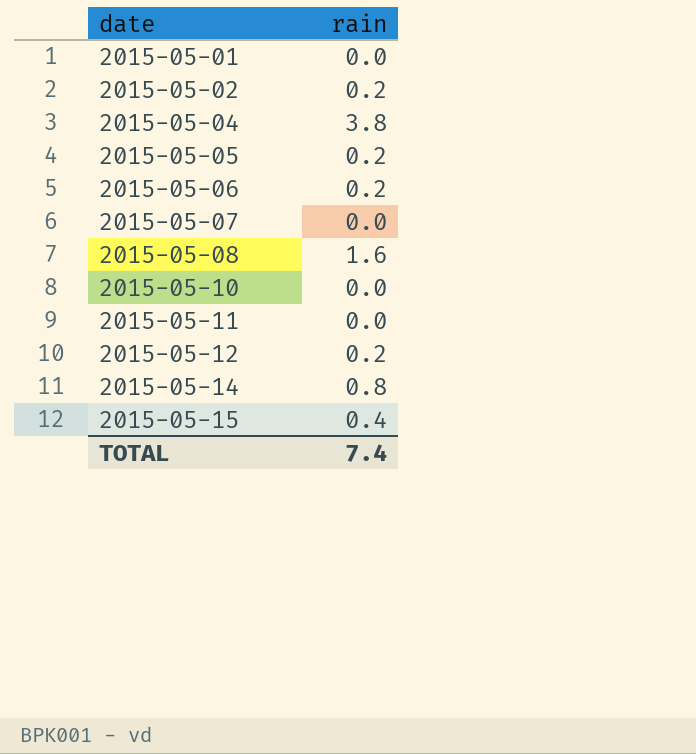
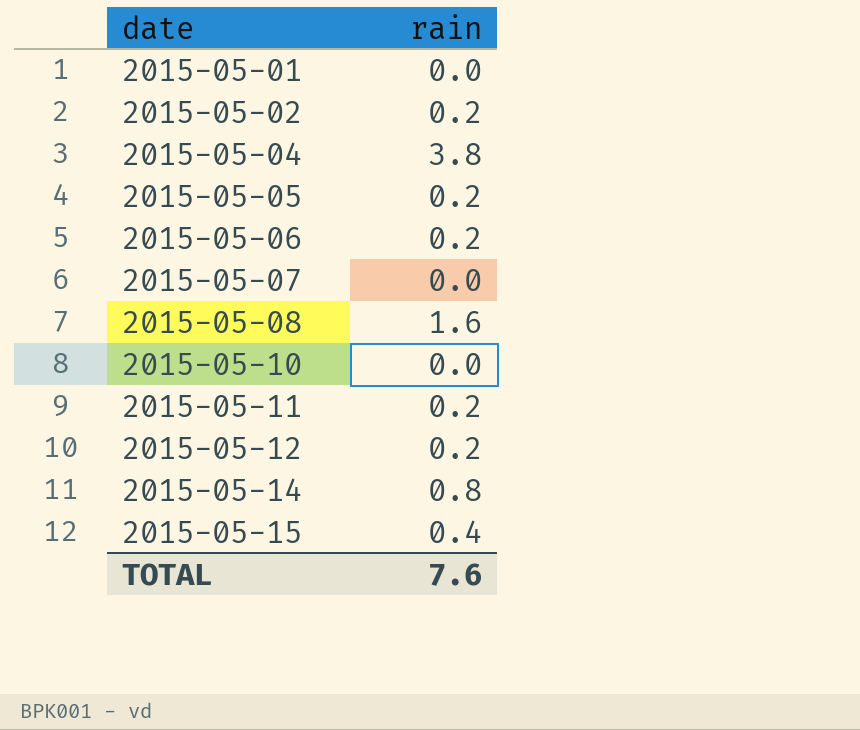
2015-05-11 | rain: 0.0 -> 0.2
TOTAL | rain: 7.4 -> 7.6

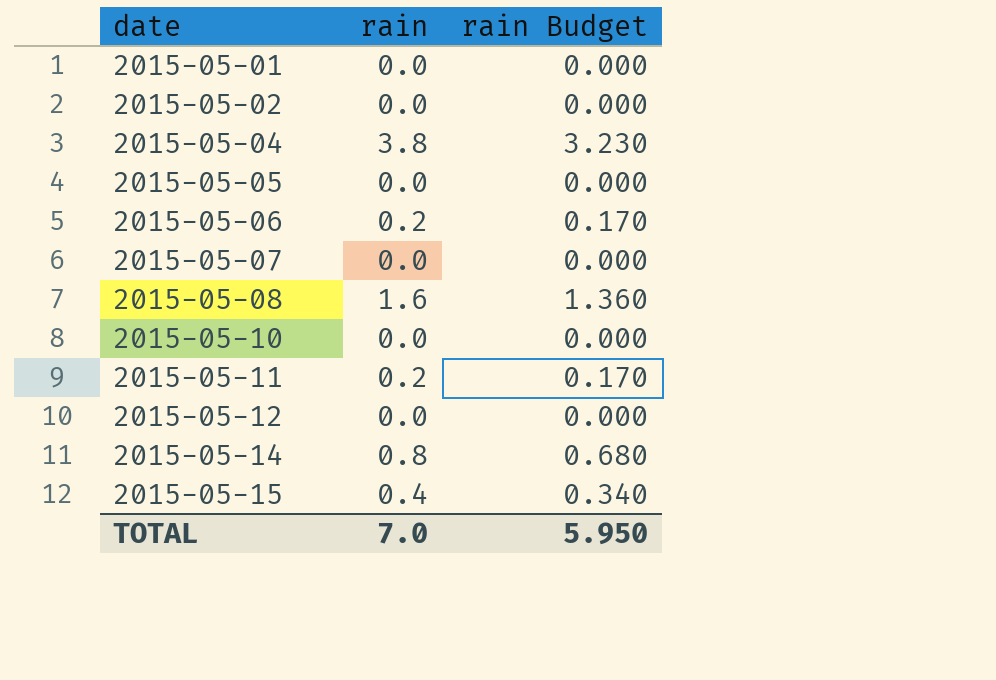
column rain Budget | formula: none -> [rain] * 0.85
2015-05-02 | rain: 0.2 -> 0.0
2015-05-05 | rain: 0.2 -> 0.0
2015-05-12 | rain: 0.2 -> 0.0
TOTAL | rain: 7.6 -> 7.0

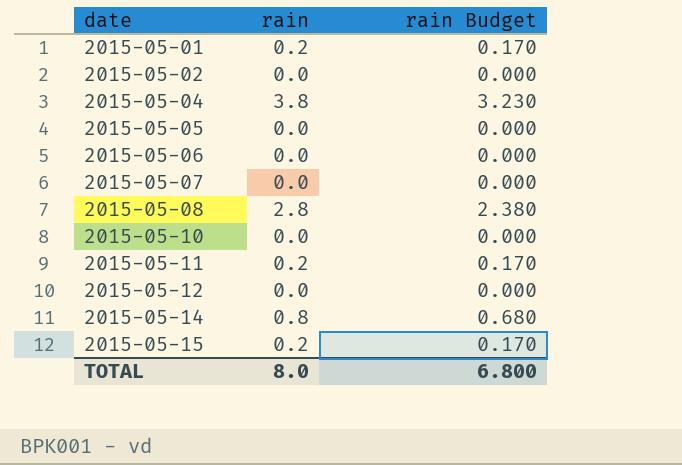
2015-05-01 | rain: 0.0 -> 0.2
2015-05-01 | rain Budget: 0.000 -> 0.170
2015-05-06 | rain: 0.2 -> 0.0
2015-05-06 | rain Budget: 0.170 -> 0.000
2015-05-08 | rain: 1.6 -> 2.8
2015-05-08 | rain Budget: 1.360 -> 2.380
2015-05-15 | rain: 0.4 -> 0.2
2015-05-15 | rain Budget: 0.340 -> 0.170
TOTAL | rain: 7.0 -> 8.0
TOTAL | rain Budget: 5.950 -> 6.800

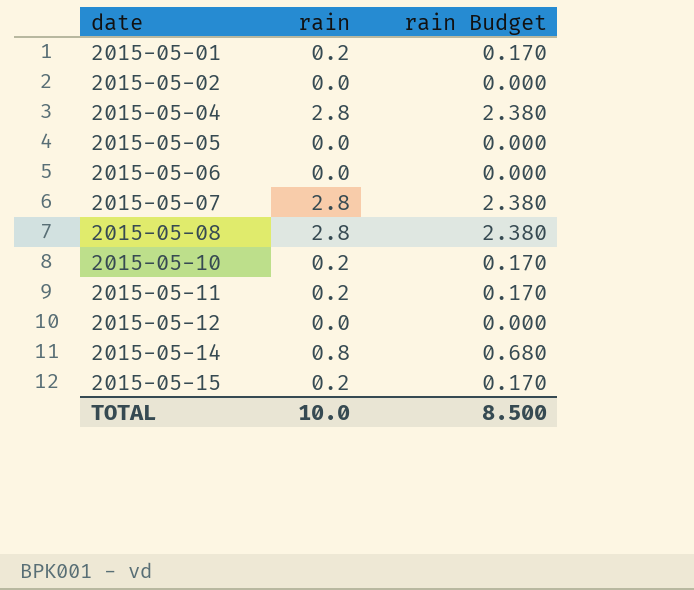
2015-05-04 | rain: 3.8 -> 2.8
2015-05-04 | rain Budget: 3.230 -> 2.380
2015-05-07 | rain: 0.0 -> 2.8
2015-05-07 | rain Budget: 0.000 -> 2.380
2015-05-10 | rain: 0.0 -> 0.2
2015-05-10 | rain Budget: 0.000 -> 0.170
TOTAL | rain: 8.0 -> 10.0
TOTAL | rain Budget: 6.800 -> 8.500

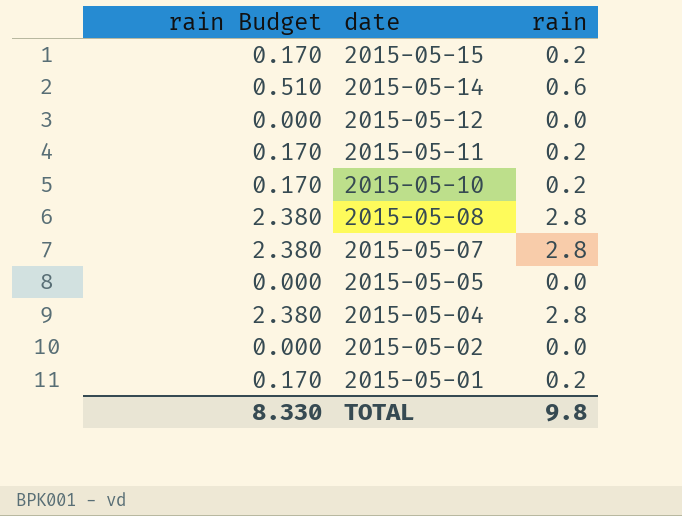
row order: date ascending -> date descending
column rain Budget | position: 3 -> 1
row 2015-05-06: 0.0 | 0.000 -> none
2015-05-14 | rain Budget: 0.680 -> 0.510
2015-05-14 | rain: 0.8 -> 0.6
TOTAL | rain Budget: 8.500 -> 8.330
TOTAL | rain: 10.0 -> 9.8

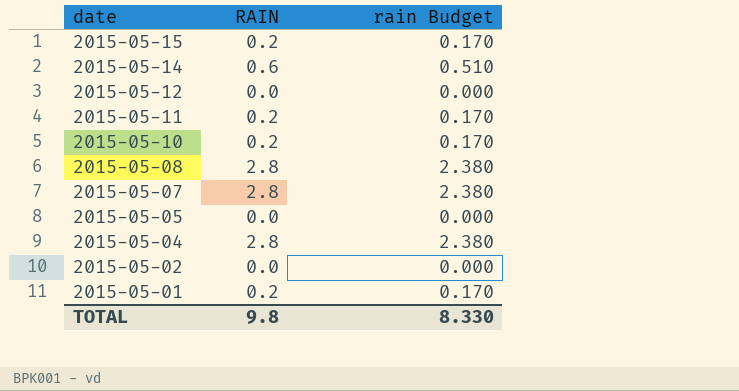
column name: rain -> RAIN
column rain Budget | position: 1 -> 3

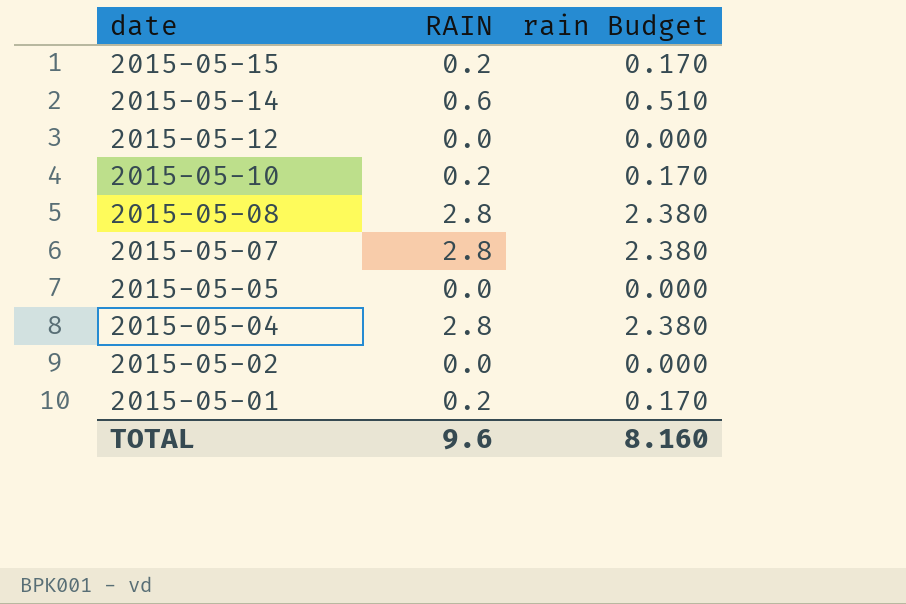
row 2015-05-11: 0.2 | 0.170 -> none
TOTAL | RAIN: 9.8 -> 9.6
TOTAL | rain Budget: 8.330 -> 8.160

